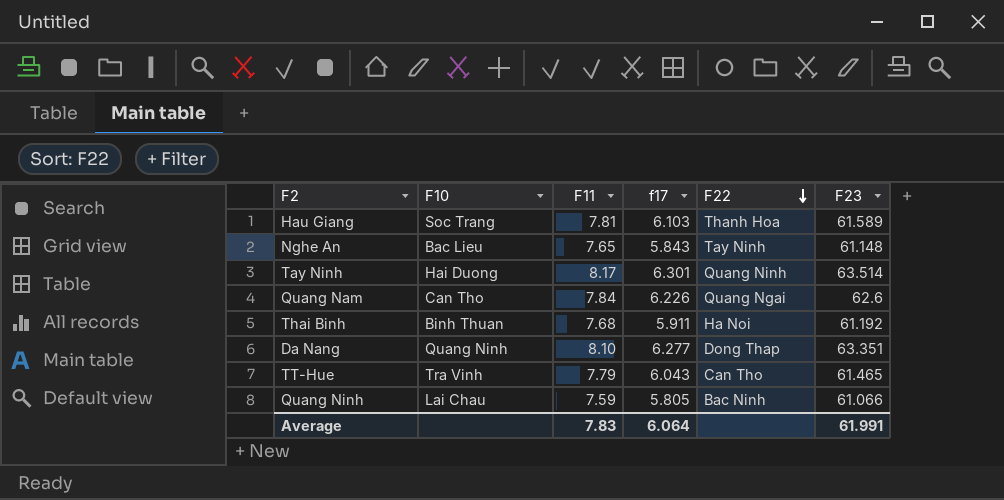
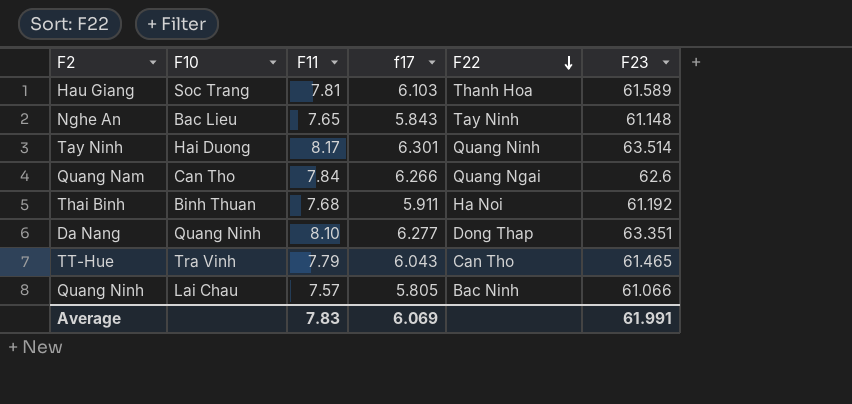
Quang Nam | f17: 6.226 -> 6.266
Quang Ninh | F11: 7.59 -> 7.57
Average | f17: 6.064 -> 6.069

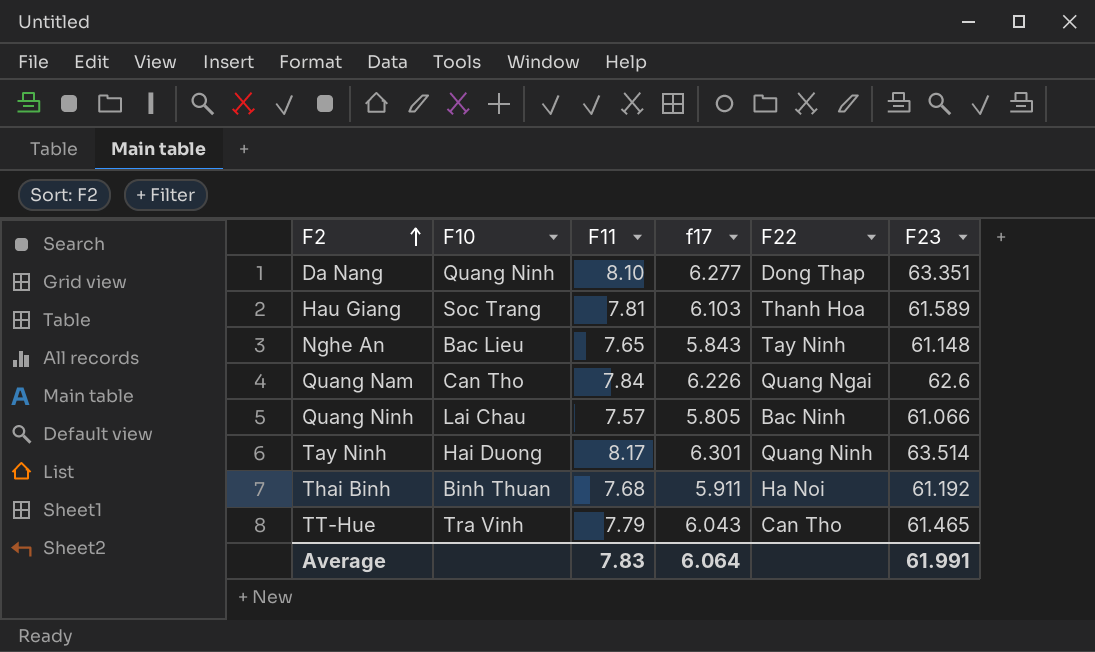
row order: F22 descending -> F2 ascending
Quang Nam | f17: 6.266 -> 6.226
Average | f17: 6.069 -> 6.064

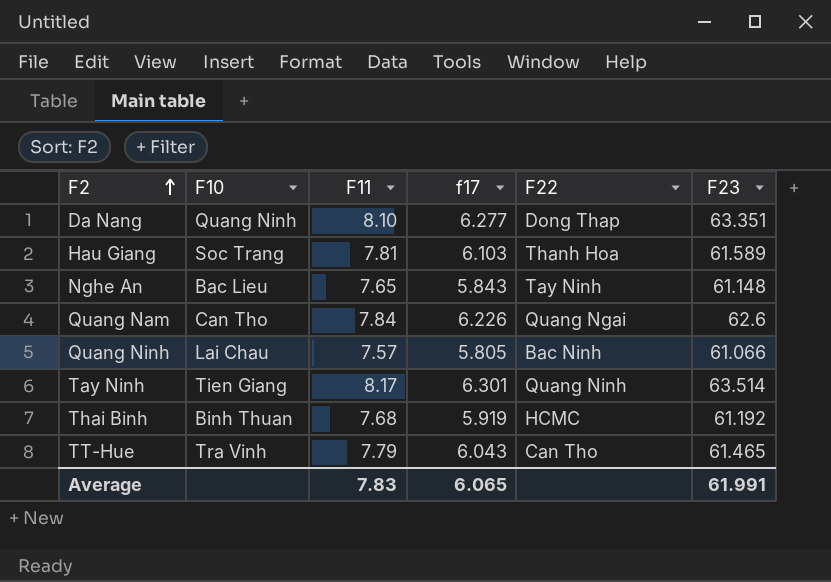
Tay Ninh | F10: Hai Duong -> Tien Giang
Thai Binh | f17: 5.911 -> 5.919
Thai Binh | F22: Ha Noi -> HCMC
Average | f17: 6.064 -> 6.065

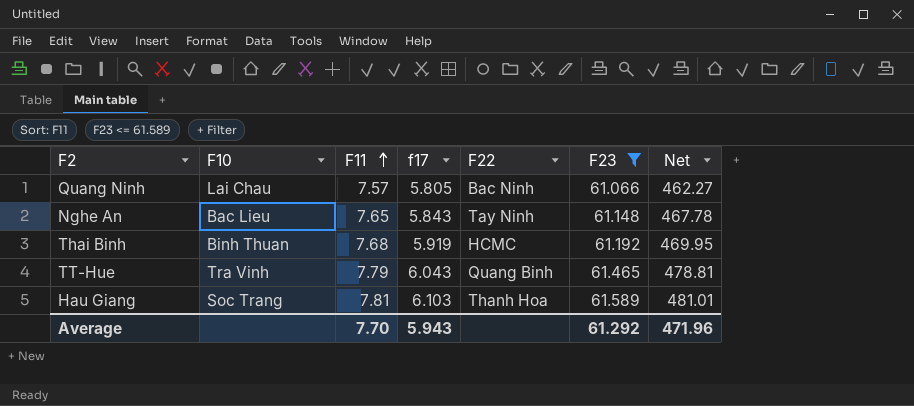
filter: none -> F23 <= 61.589
row order: F2 ascending -> F11 ascending
column Net | formula: none -> [F11] * [F23]
TT-Hue | F22: Can Tho -> Quang Binh
Average | F11: 7.83 -> 7.70
Average | f17: 6.065 -> 5.943
Average | F23: 61.991 -> 61.292

